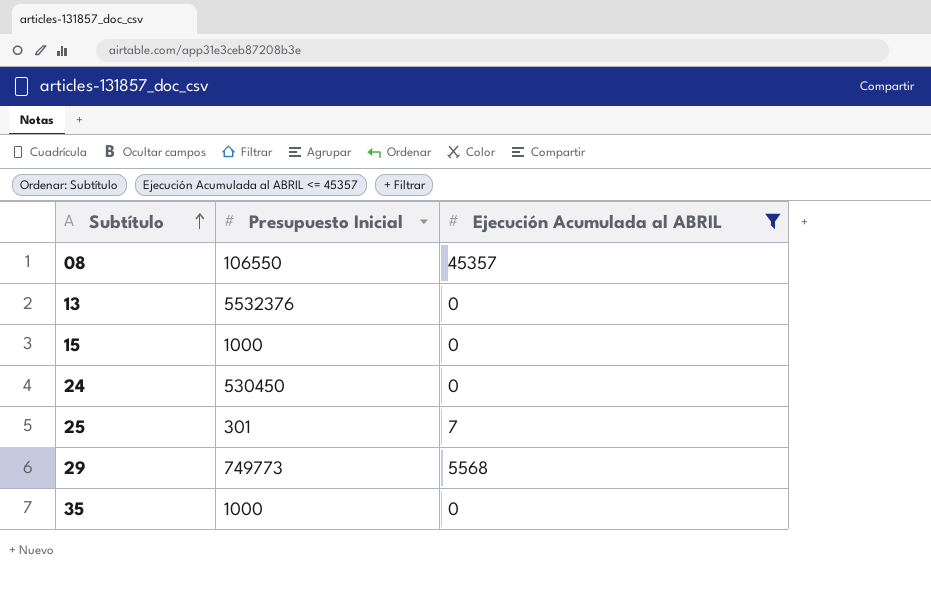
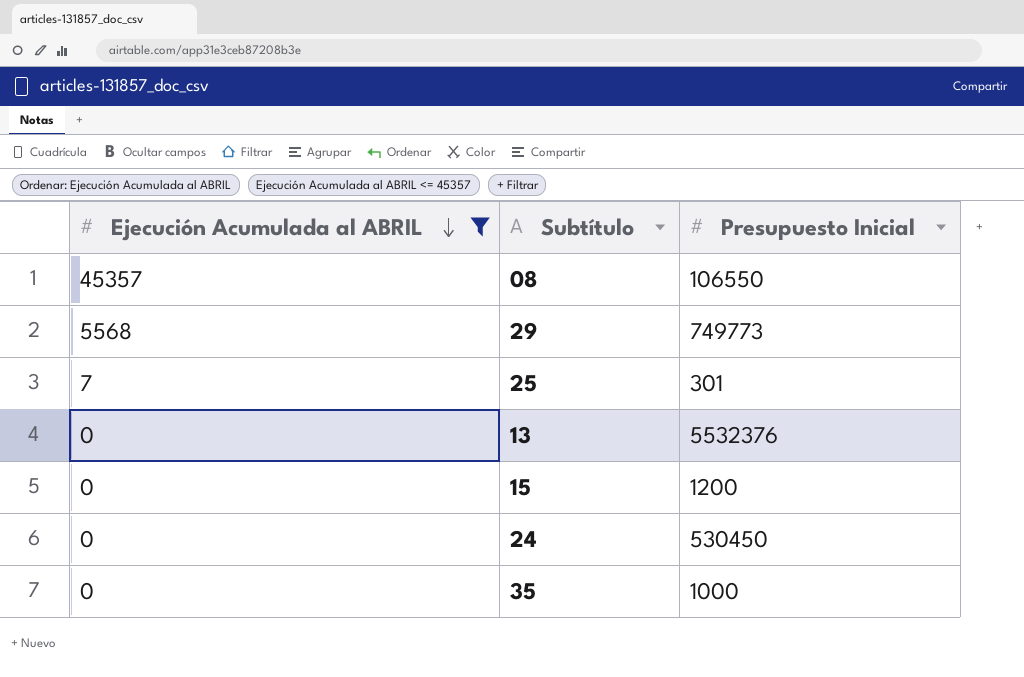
row order: Subtítulo ascending -> Ejecución Acumulada al ABRIL descending
column Ejecución Acumulada al ABRIL | position: 3 -> 1
15 | Presupuesto Inicial: 1000 -> 1200

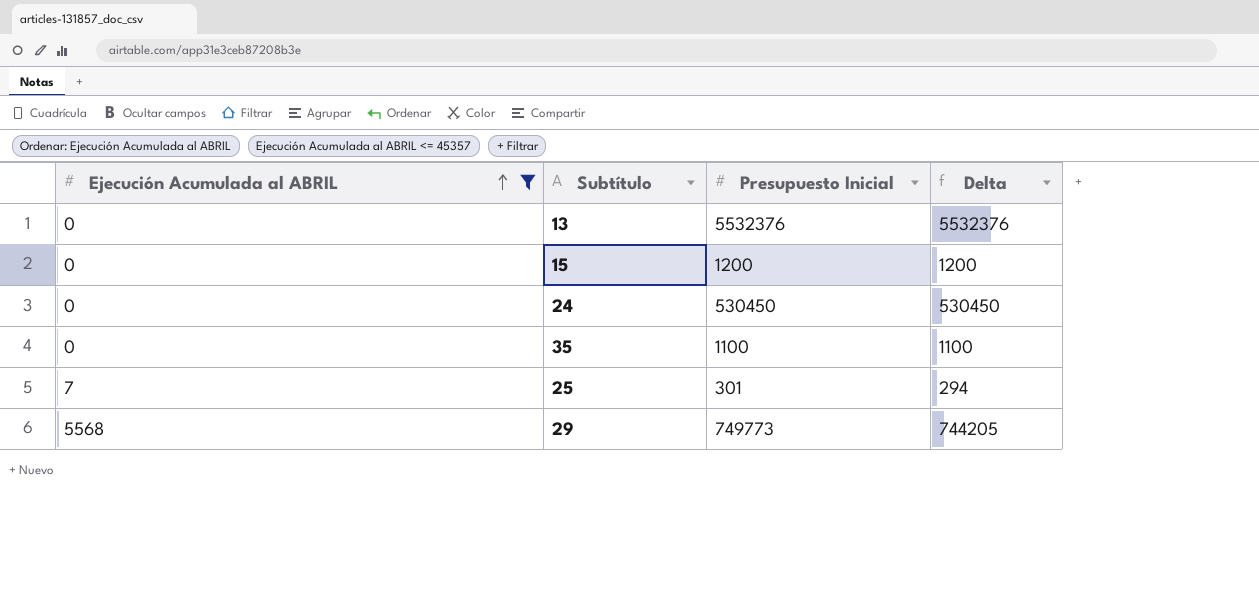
row order: Ejecución Acumulada al ABRIL descending -> Ejecución Acumulada al ABRIL ascending
column Delta | formula: none -> [Presupuesto Inicial] - [Ejecución Acumulada al ABRIL]
row 08: 45357 | 106550 -> none
35 | Presupuesto Inicial: 1000 -> 1100

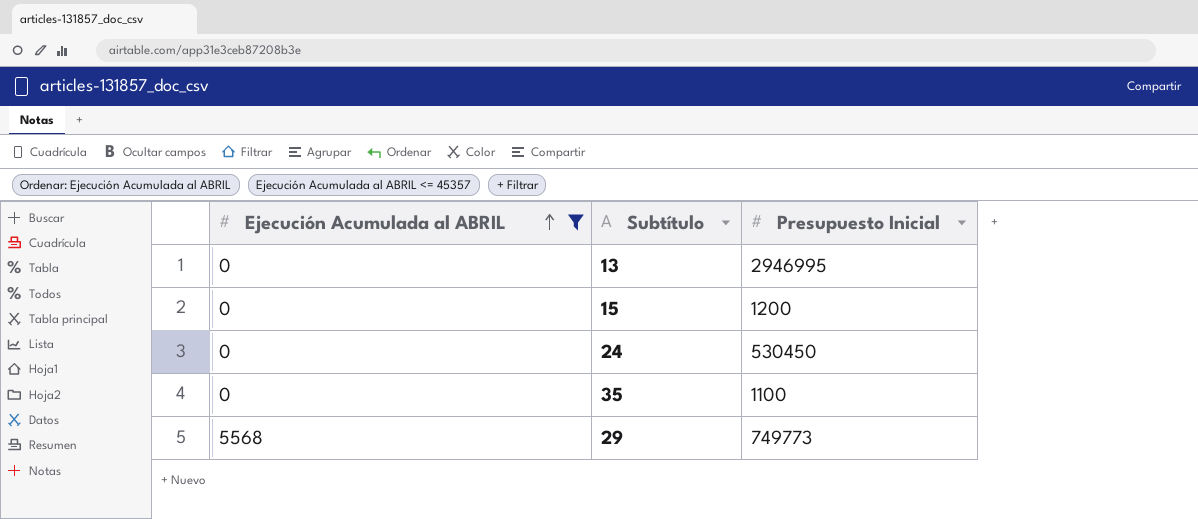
column Delta | formula: [Presupuesto Inicial] - [Ejecución Acumulada al ABRIL] -> none
row 25: 7 | 301 | 294 -> none
13 | Presupuesto Inicial: 5532376 -> 2946995

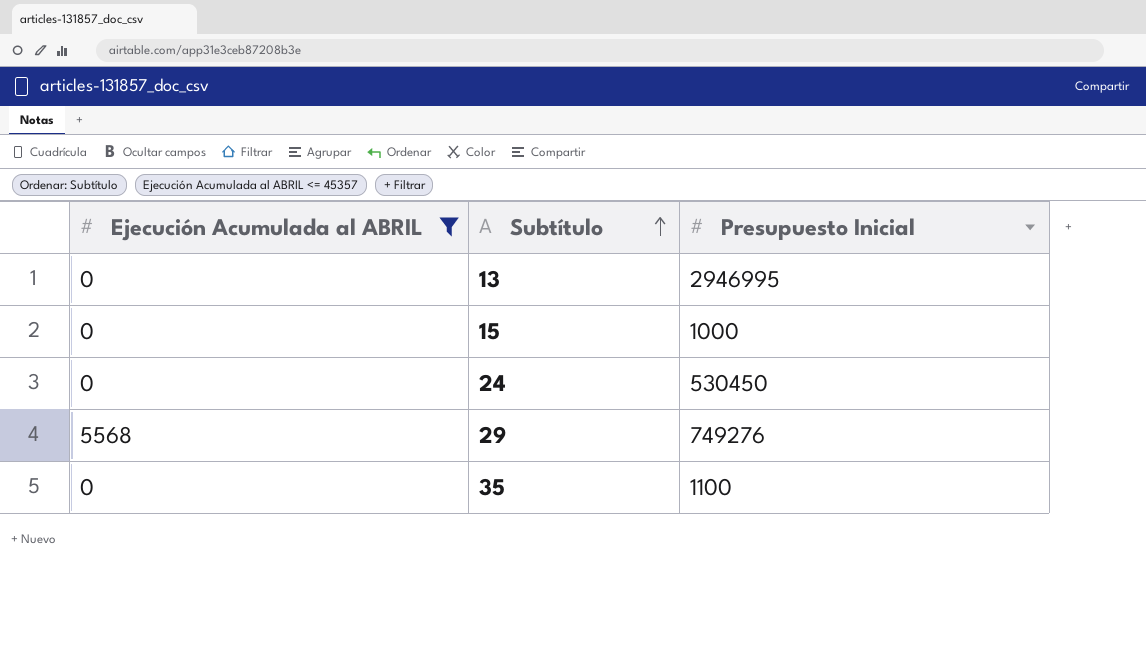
row order: Ejecución Acumulada al ABRIL ascending -> Subtítulo ascending
15 | Presupuesto Inicial: 1200 -> 1000
29 | Presupuesto Inicial: 749773 -> 749276

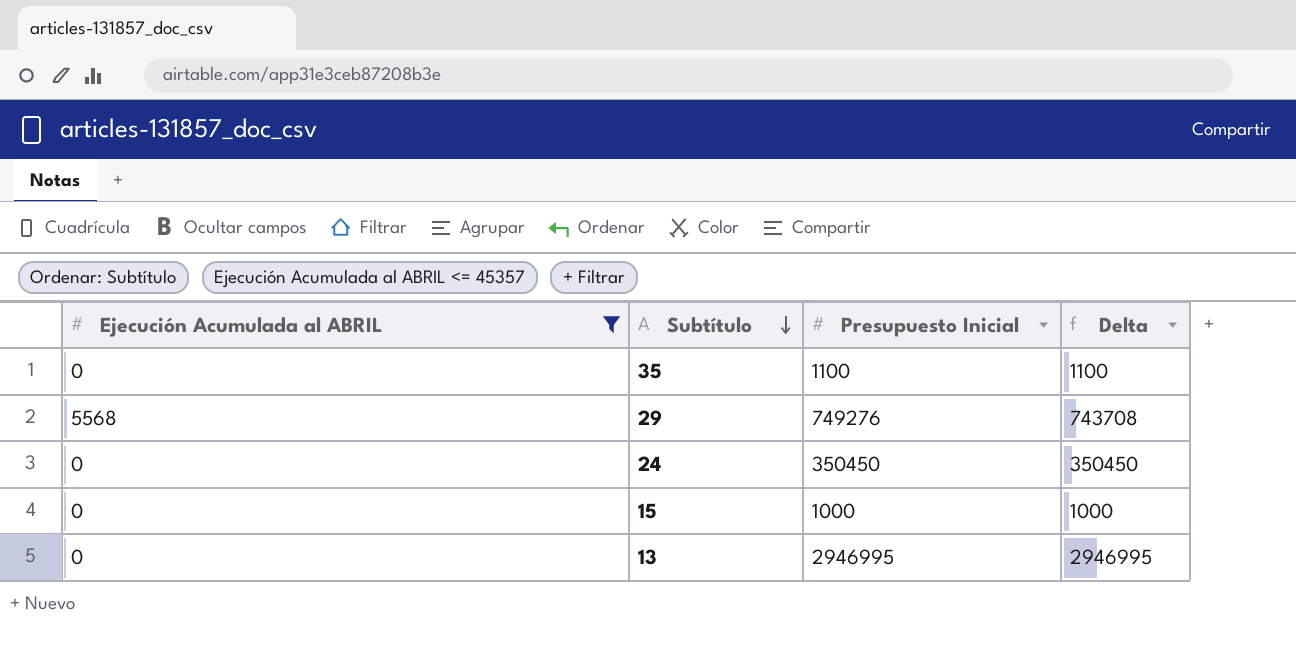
row order: Subtítulo ascending -> Subtítulo descending
column Delta | formula: none -> [Presupuesto Inicial] - [Ejecución Acumulada al ABRIL]
24 | Presupuesto Inicial: 530450 -> 350450

